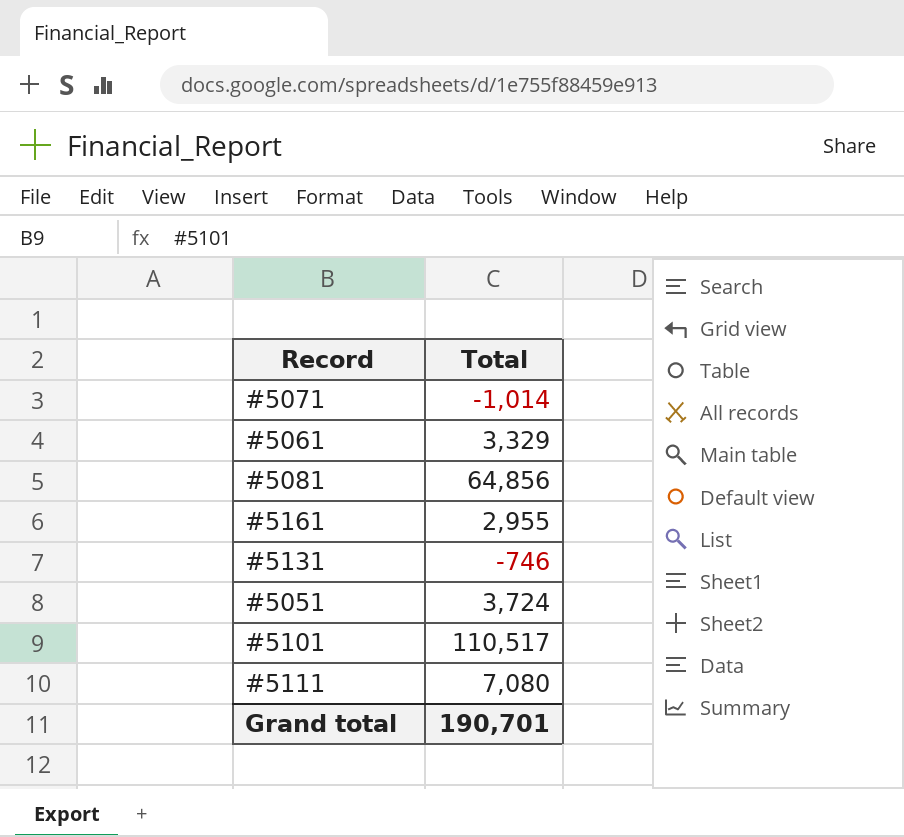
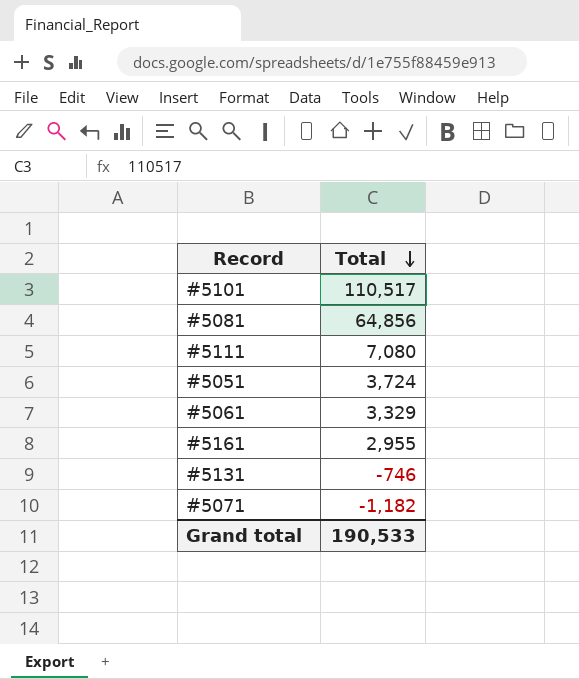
row order: none -> Total descending
#5071 | Total: -1,014 -> -1,182
Grand total | Total: 190,701 -> 190,533

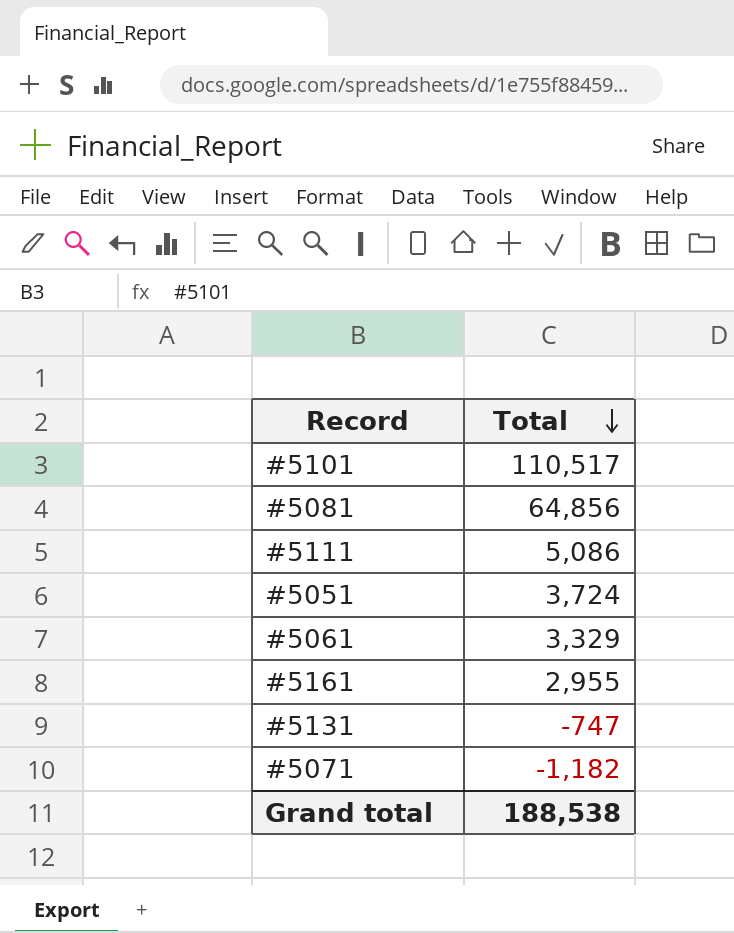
#5111 | Total: 7,080 -> 5,086
#5131 | Total: -746 -> -747
Grand total | Total: 190,533 -> 188,538

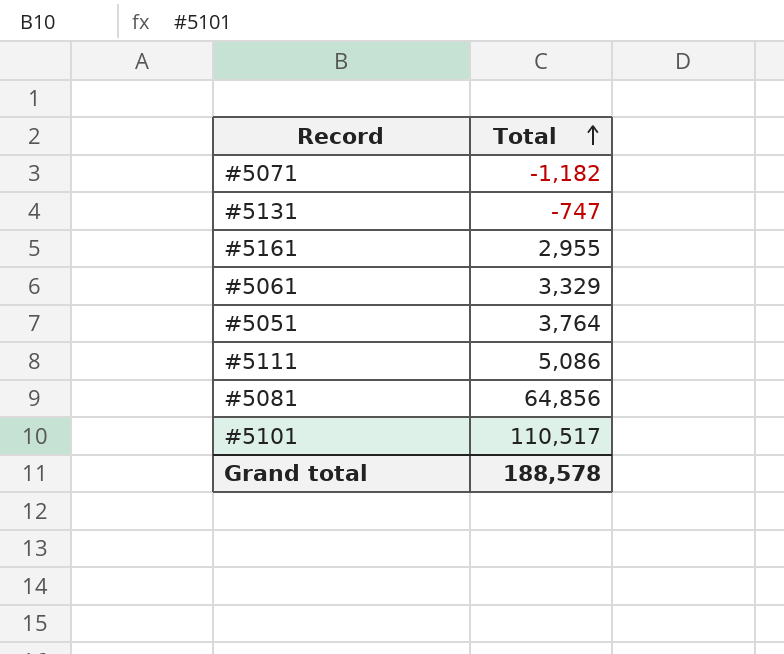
row order: Total descending -> Total ascending
#5051 | Total: 3,724 -> 3,764
Grand total | Total: 188,538 -> 188,578

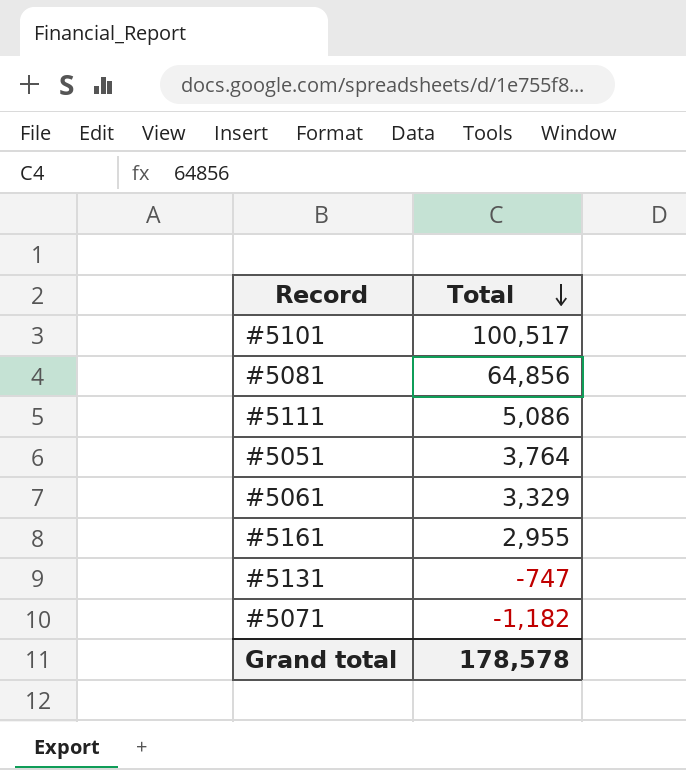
row order: Total ascending -> Total descending
#5101 | Total: 110,517 -> 100,517
Grand total | Total: 188,578 -> 178,578

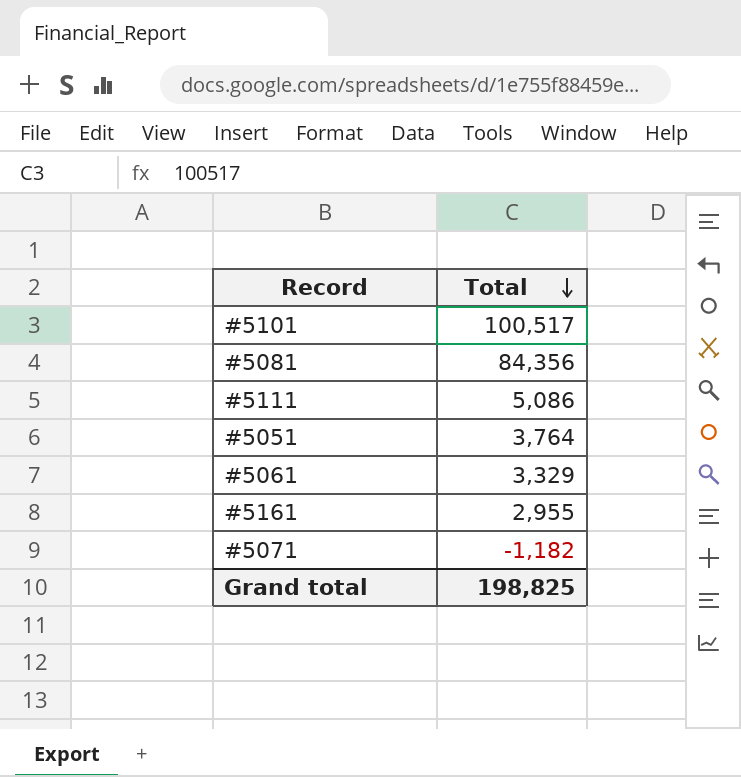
row #5131: -747 -> none
#5081 | Total: 64,856 -> 84,356
Grand total | Total: 178,578 -> 198,825

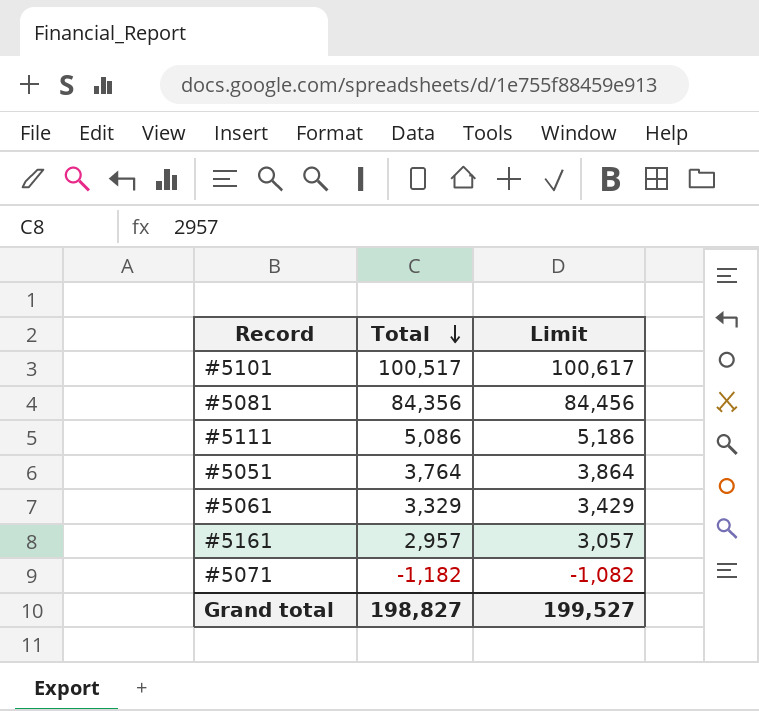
column Limit | formula: none -> [Total] + 100
#5161 | Total: 2,955 -> 2,957
Grand total | Total: 198,825 -> 198,827

